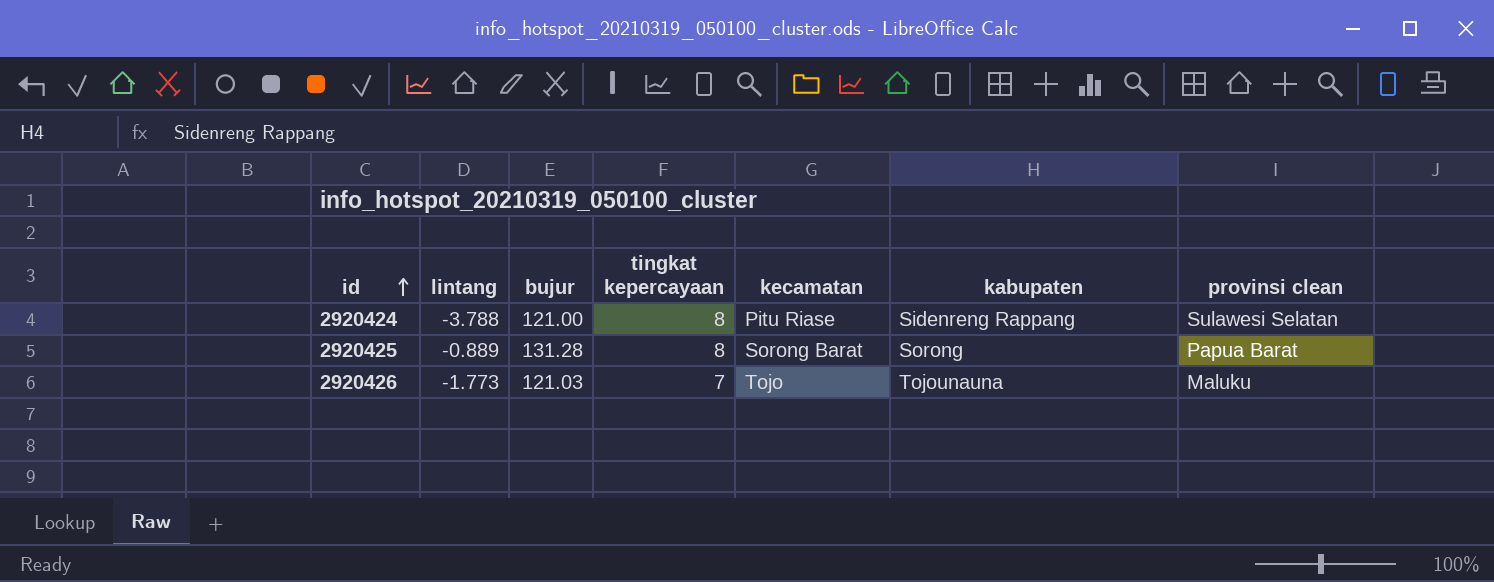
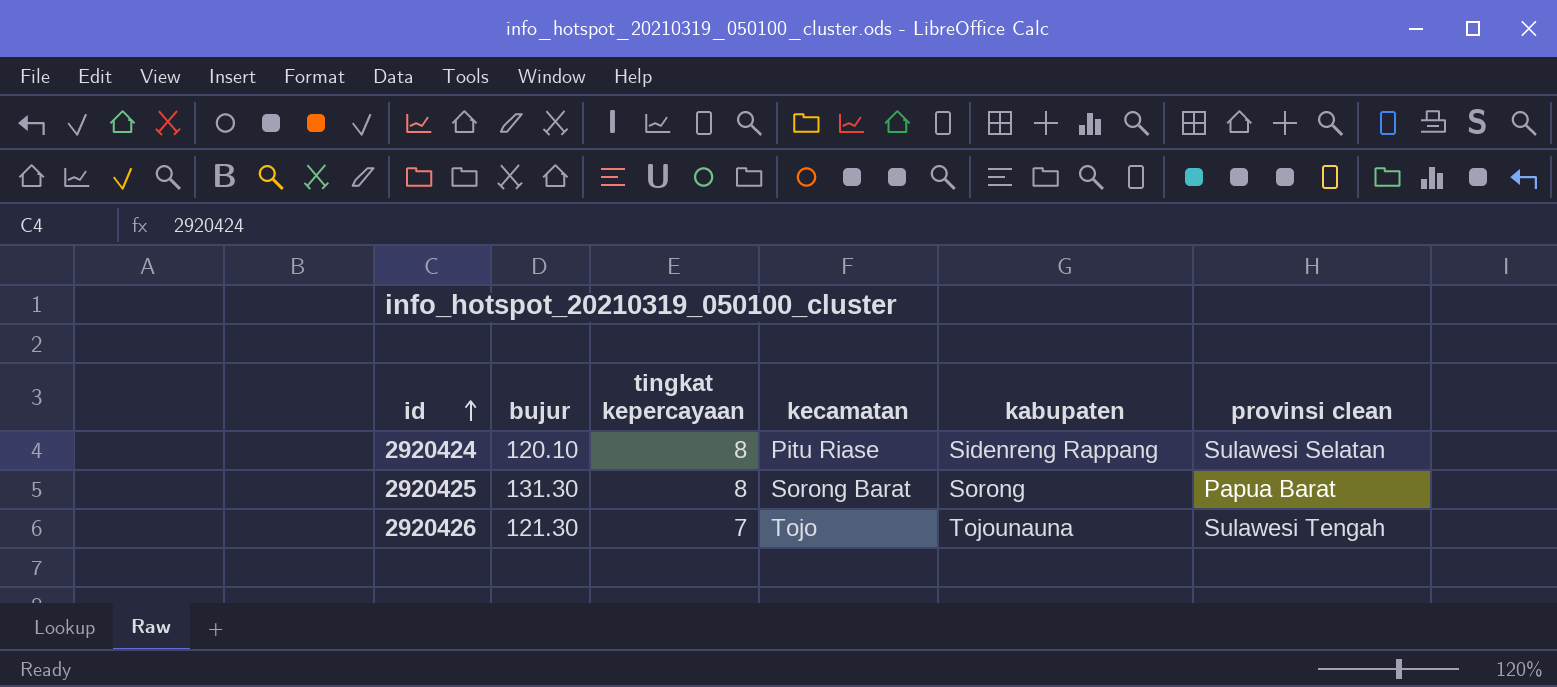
column lintang | position: 2 -> none
2920424 | bujur: 121.00 -> 120.10
2920425 | bujur: 131.28 -> 131.30
2920426 | bujur: 121.03 -> 121.30
2920426 | provinsi clean: Maluku -> Sulawesi Tengah

